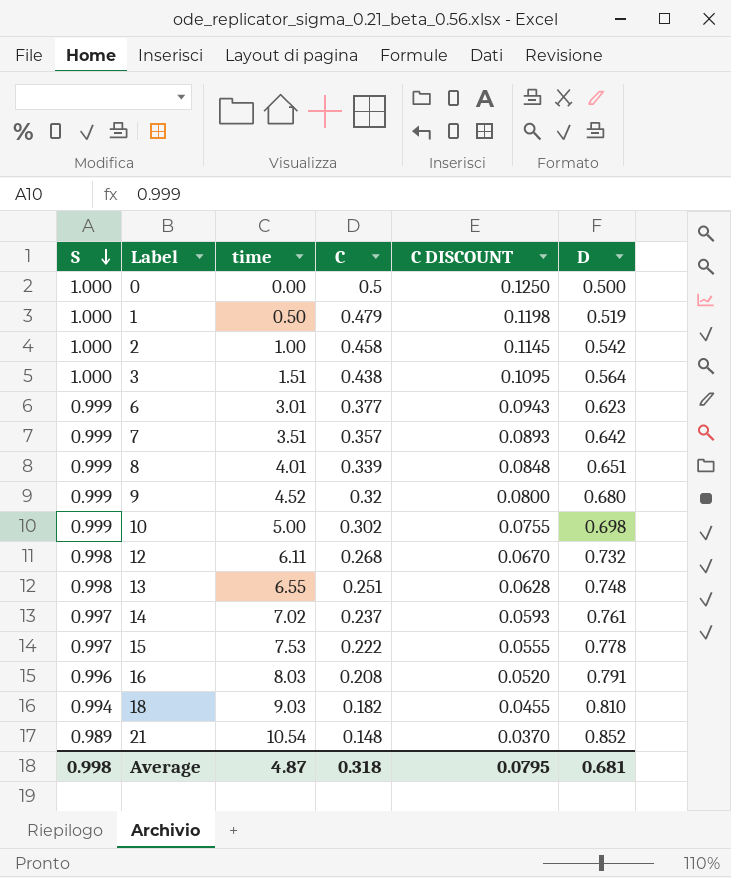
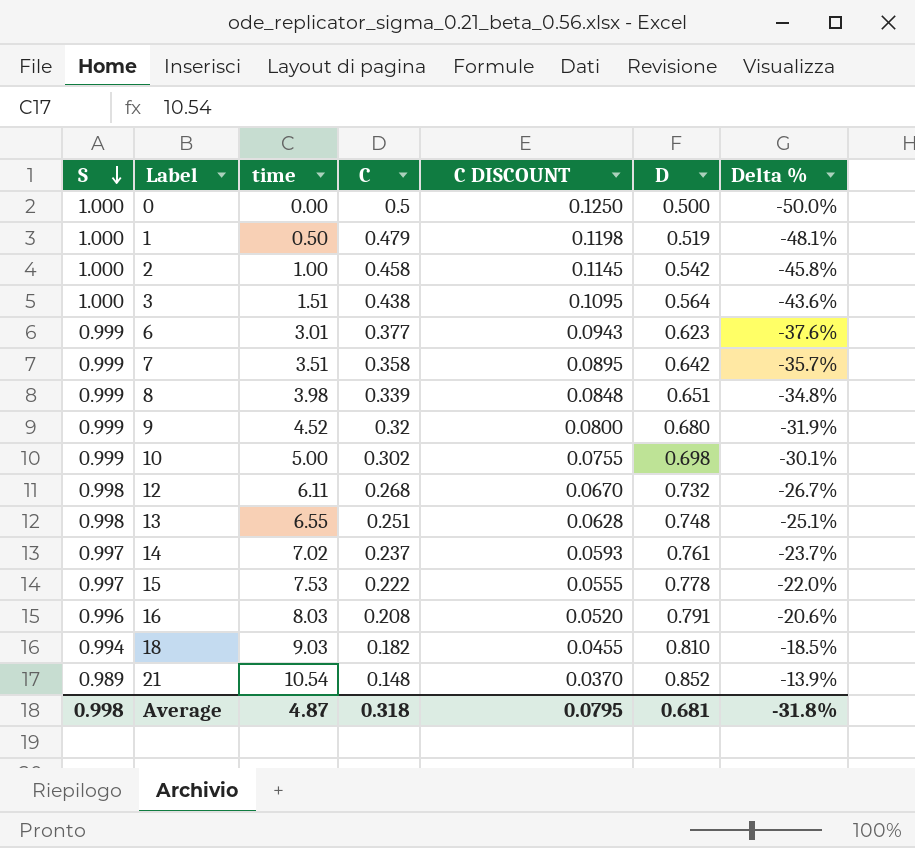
column Delta % | formula: none -> ([D] - [S]) / [S]
7 | C: 0.357 -> 0.358
7 | C DISCOUNT: 0.0893 -> 0.0895
8 | time: 4.01 -> 3.98

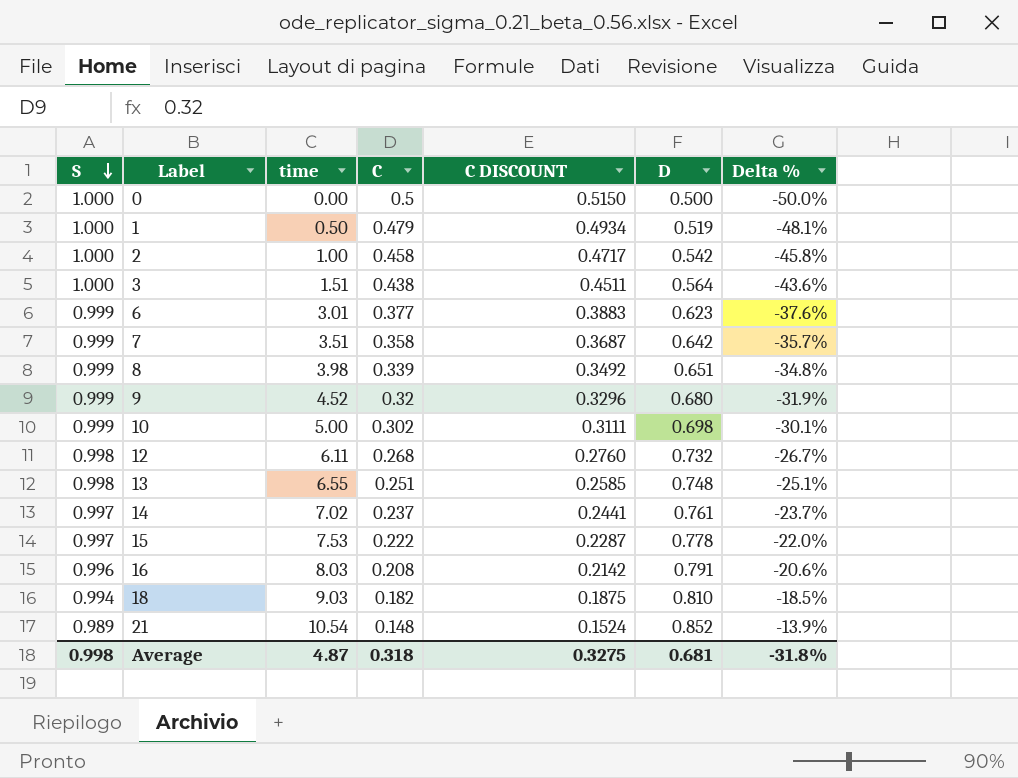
column C DISCOUNT | formula: [C] * 0.25 -> [C] * 1.03
Average | C DISCOUNT: 0.0795 -> 0.3275

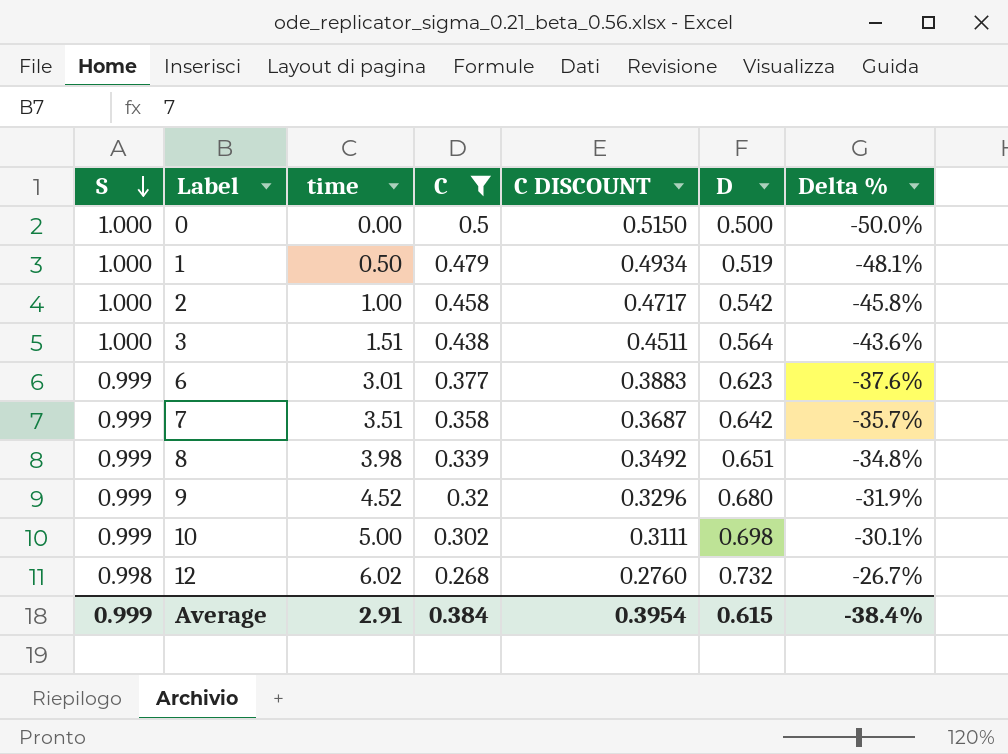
filter: none -> C >= 0.268
12 | time: 6.11 -> 6.02
Average | S: 0.998 -> 0.999
Average | time: 4.87 -> 2.91
Average | C: 0.318 -> 0.384
Average | C DISCOUNT: 0.3275 -> 0.3954
Average | D: 0.681 -> 0.615
Average | Delta %: -31.8% -> -38.4%

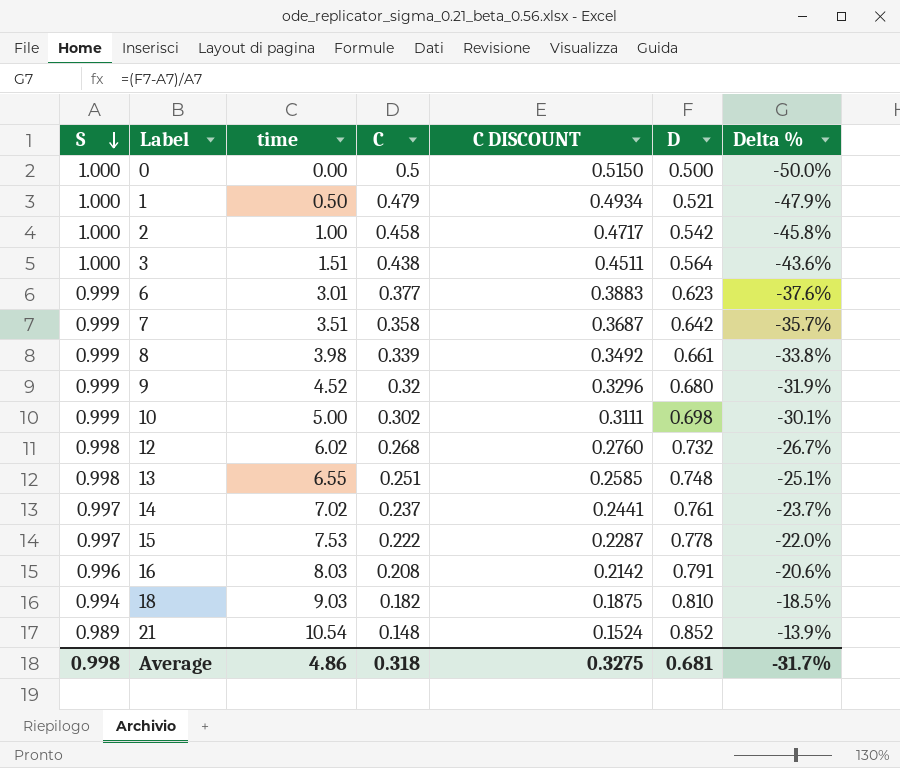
filter: C >= 0.268 -> none
1 | D: 0.519 -> 0.521
1 | Delta %: -48.1% -> -47.9%
8 | D: 0.651 -> 0.661
8 | Delta %: -34.8% -> -33.8%
Average | S: 0.999 -> 0.998
Average | time: 2.91 -> 4.86
Average | C: 0.384 -> 0.318
Average | C DISCOUNT: 0.3954 -> 0.3275
Average | D: 0.615 -> 0.681
Average | Delta %: -38.4% -> -31.7%

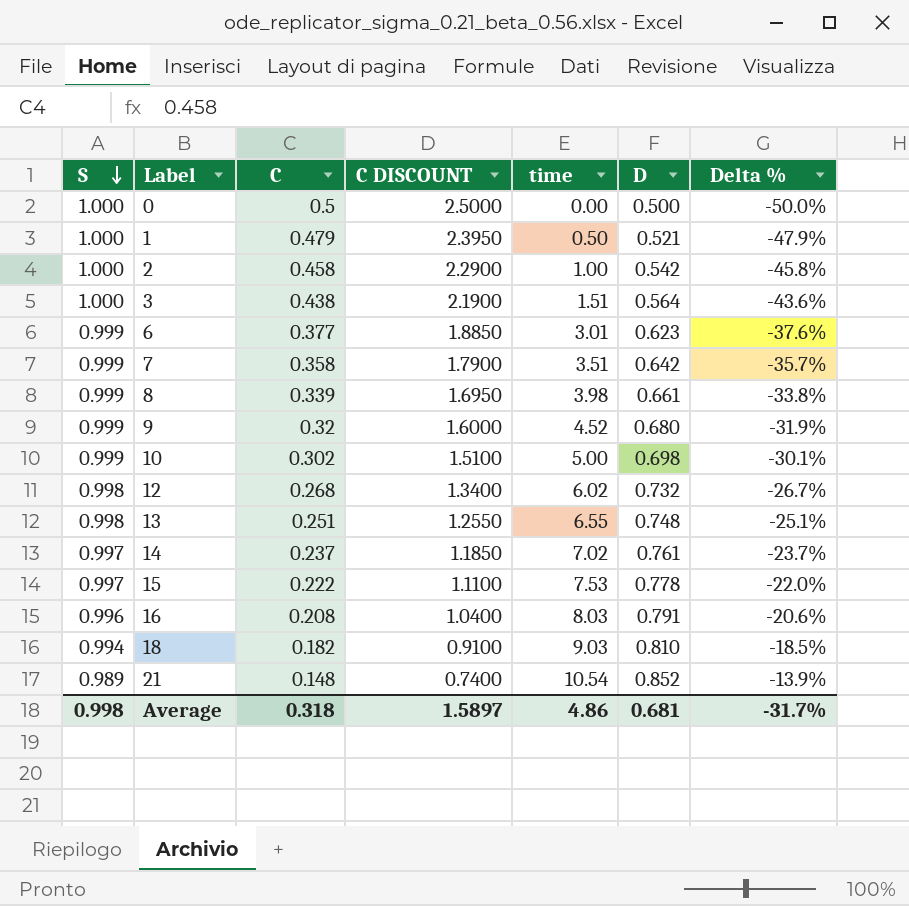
column C DISCOUNT | formula: [C] * 1.03 -> [C] * 5
column time | position: 3 -> 5
Average | C DISCOUNT: 0.3275 -> 1.5897

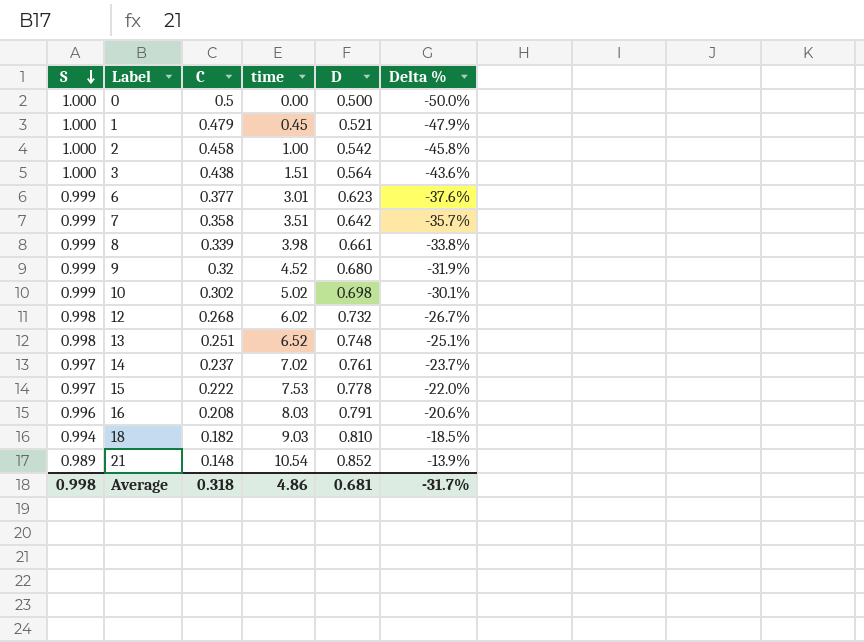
column C DISCOUNT | formula: [C] * 5 -> none
1 | time: 0.50 -> 0.45
10 | time: 5.00 -> 5.02
13 | time: 6.55 -> 6.52

